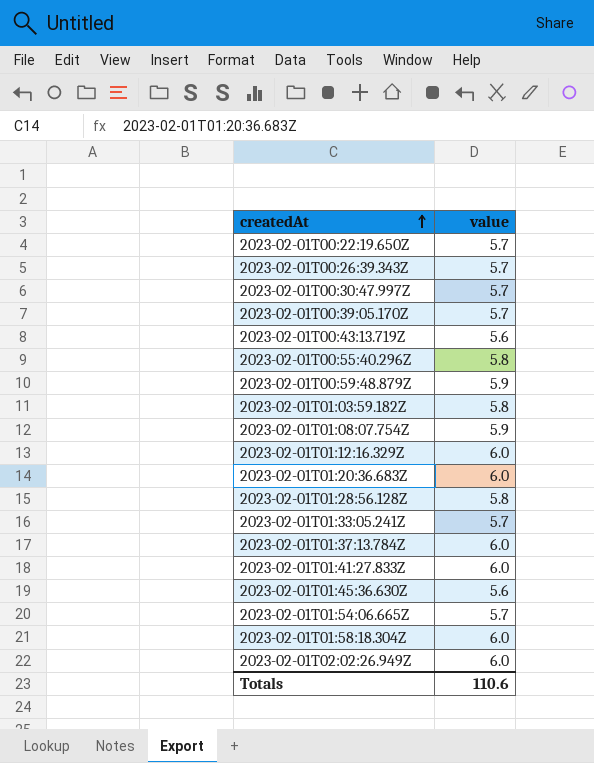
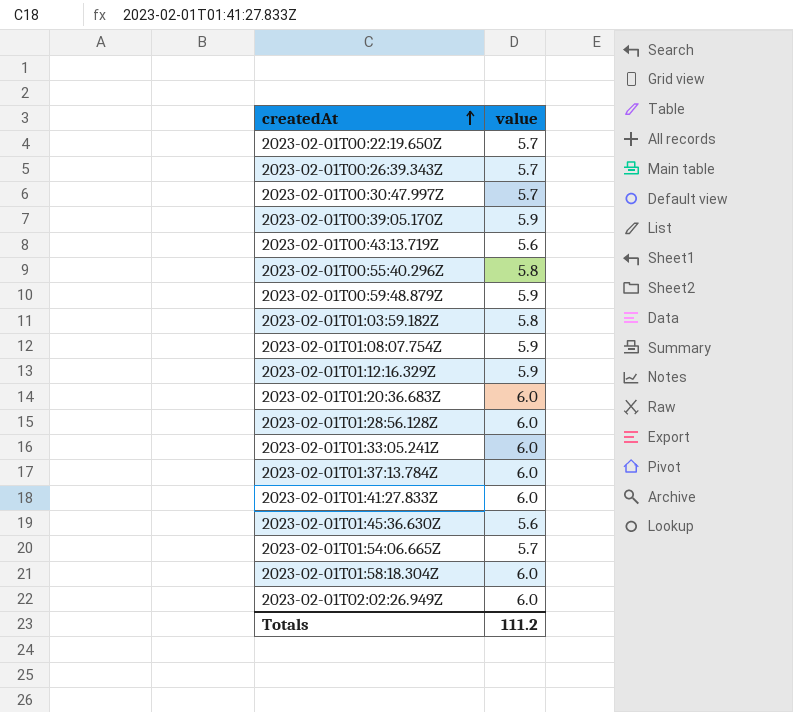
2023-02-01T00:39:05.170Z | value: 5.7 -> 5.9
2023-02-01T01:12:16.329Z | value: 6.0 -> 5.9
2023-02-01T01:28:56.128Z | value: 5.8 -> 6.0
2023-02-01T01:33:05.241Z | value: 5.7 -> 6.0
Totals | value: 110.6 -> 111.2

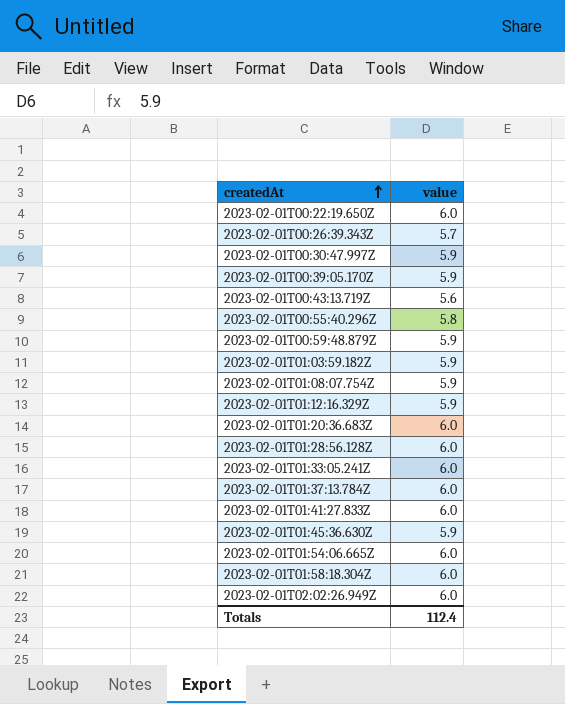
2023-02-01T00:22:19.650Z | value: 5.7 -> 6.0
2023-02-01T00:30:47.997Z | value: 5.7 -> 5.9
2023-02-01T01:03:59.182Z | value: 5.8 -> 5.9
2023-02-01T01:45:36.630Z | value: 5.6 -> 5.9
2023-02-01T01:54:06.665Z | value: 5.7 -> 6.0
Totals | value: 111.2 -> 112.4

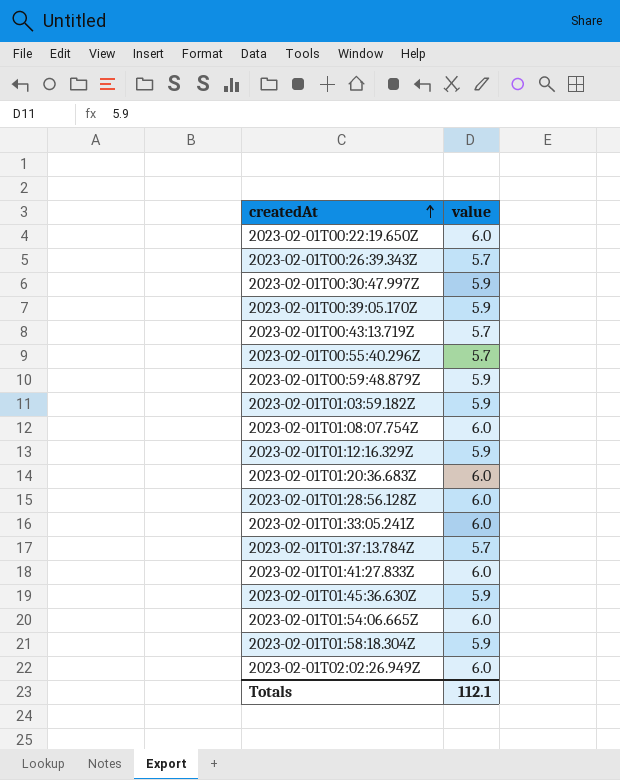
2023-02-01T00:43:13.719Z | value: 5.6 -> 5.7
2023-02-01T00:55:40.296Z | value: 5.8 -> 5.7
2023-02-01T01:08:07.754Z | value: 5.9 -> 6.0
2023-02-01T01:37:13.784Z | value: 6.0 -> 5.7
2023-02-01T01:58:18.304Z | value: 6.0 -> 5.9
Totals | value: 112.4 -> 112.1

